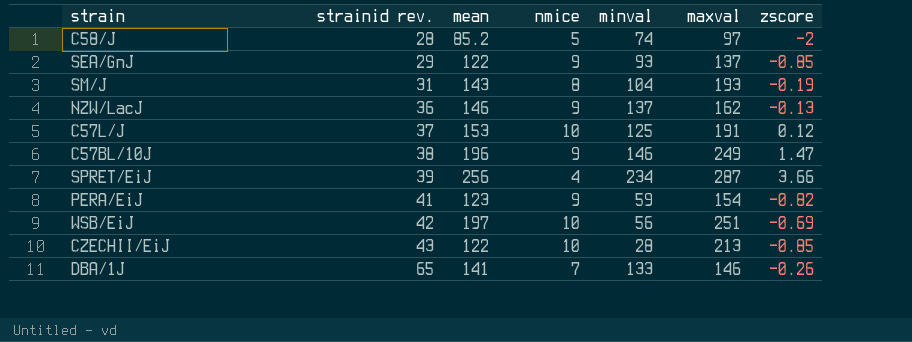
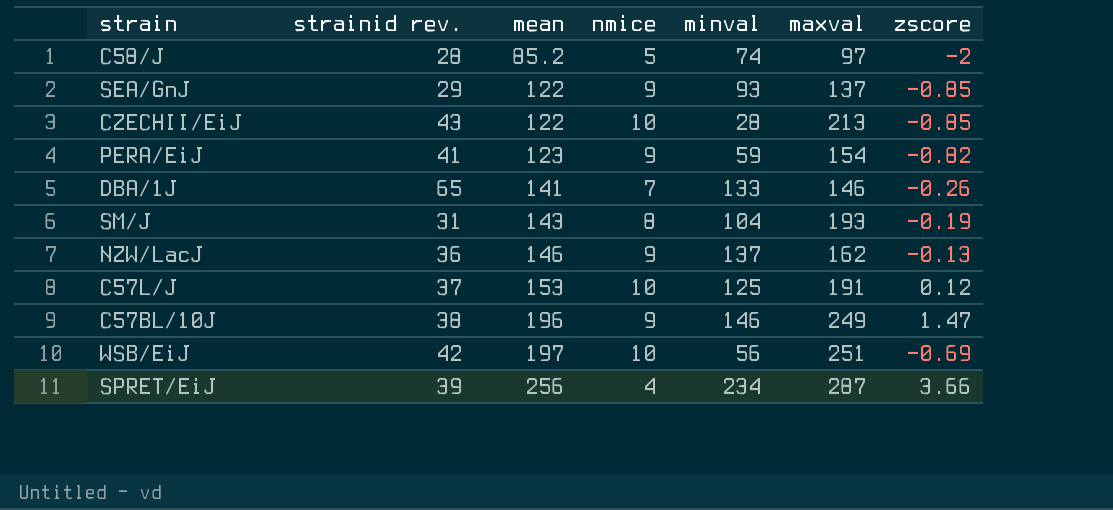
row order: strainid rev. ascending -> mean ascending

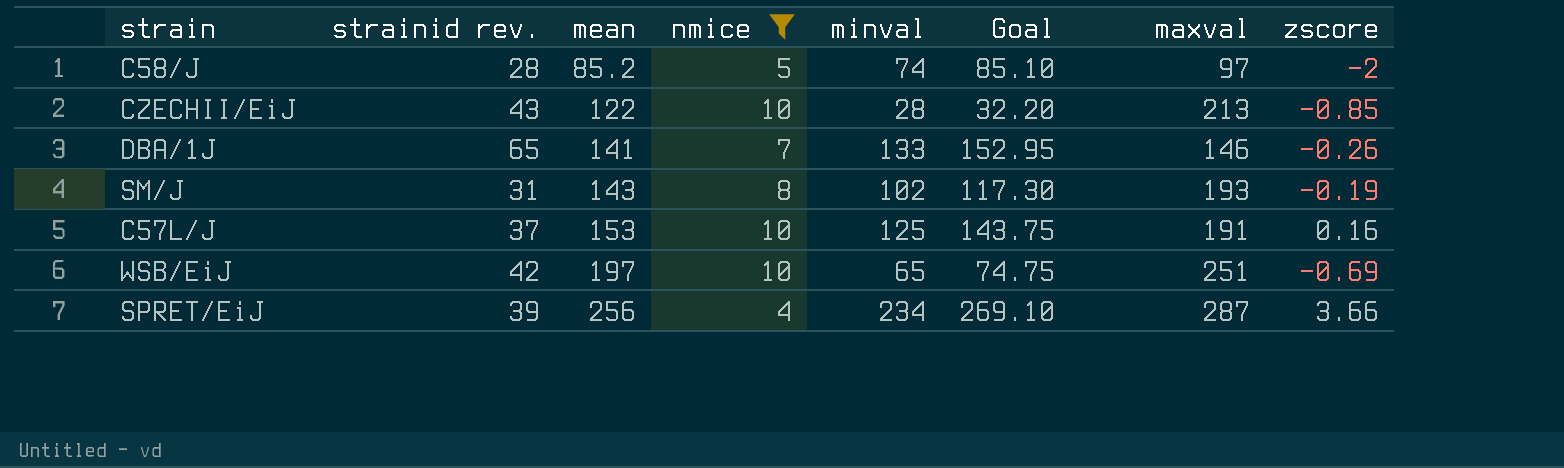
filter: none -> nmice != 9
column Goal | formula: none -> [minval] * 1.15
SM/J | minval: 104 -> 102
C57L/J | zscore: 0.12 -> 0.16
WSB/EiJ | minval: 56 -> 65

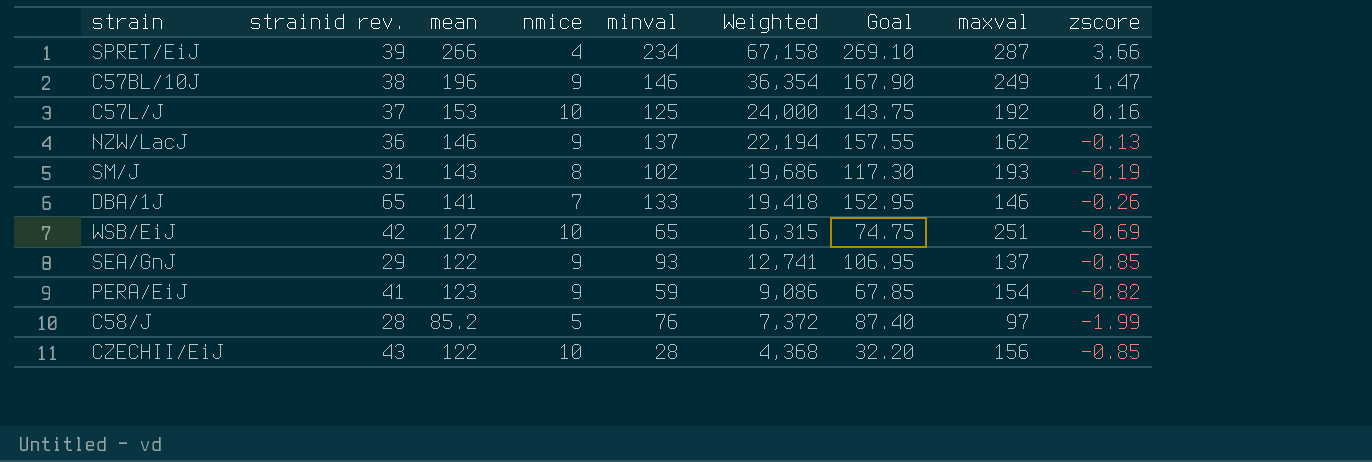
filter: nmice != 9 -> none
row order: mean ascending -> Weighted descending
column Weighted | formula: none -> [minval] * [maxval]
SPRET/EiJ | mean: 256 -> 266
C57L/J | maxval: 191 -> 192
WSB/EiJ | mean: 197 -> 127
C58/J | minval: 74 -> 76
C58/J | Goal: 85.10 -> 87.40
C58/J | zscore: -2 -> -1.99
CZECHII/EiJ | maxval: 213 -> 156

